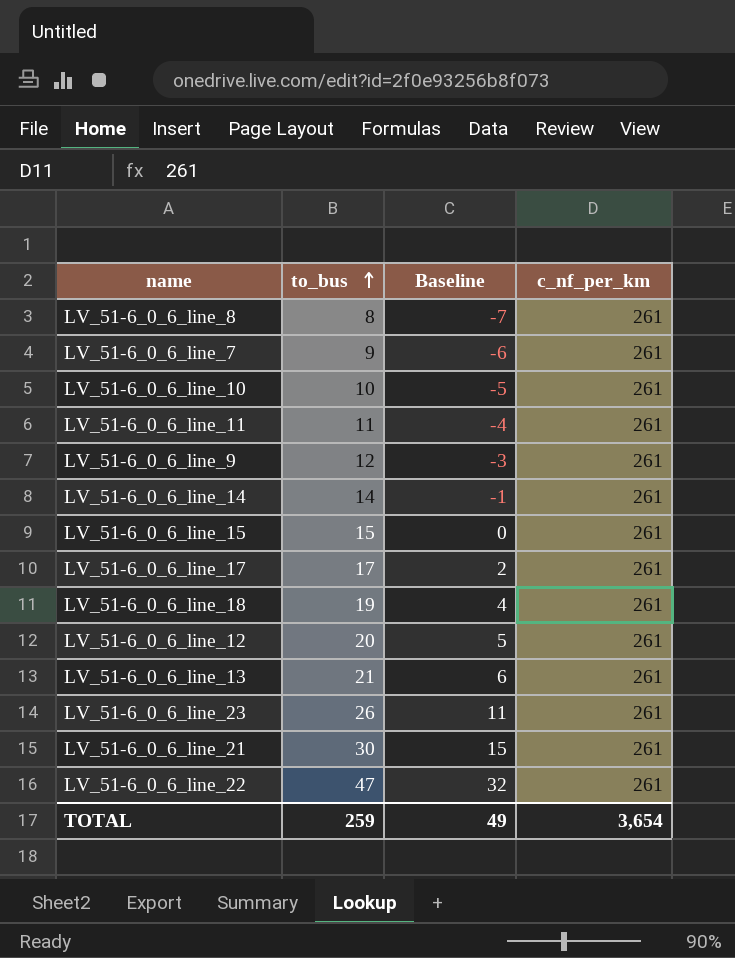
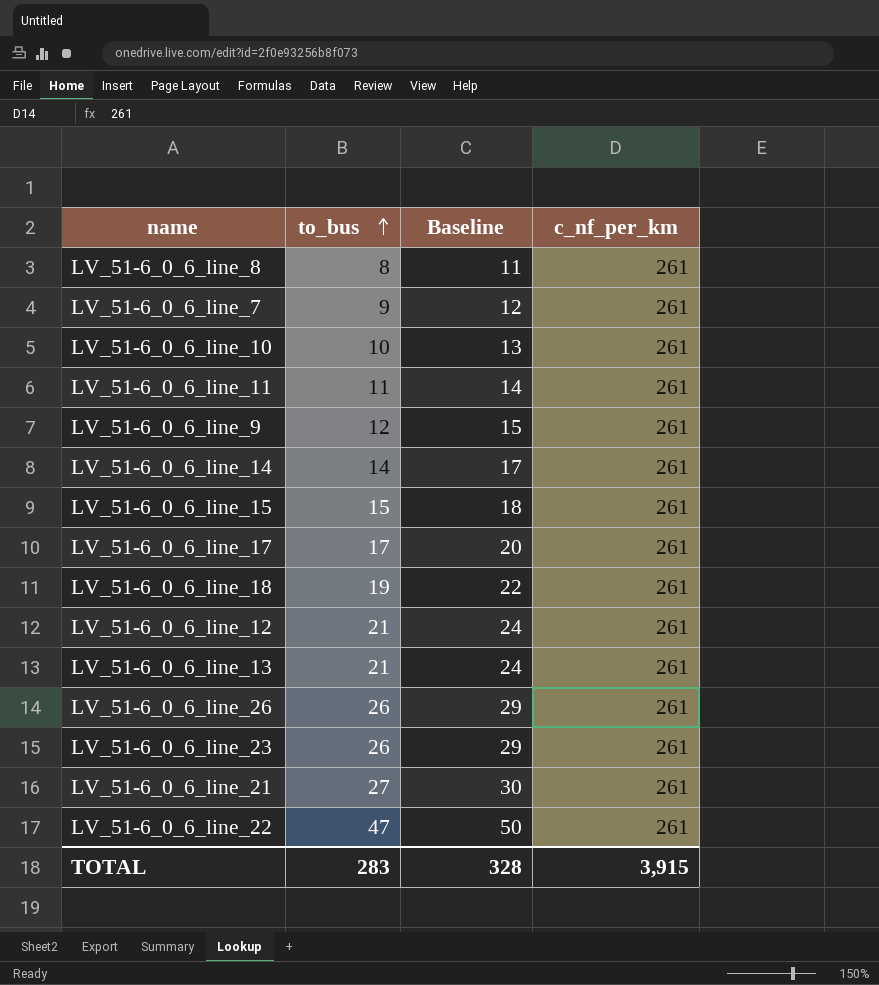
column Baseline | formula: [to_bus] - 15 -> [to_bus] + 3
LV_51-6_0_6_line_12 | to_bus: 20 -> 21
row LV_51-6_0_6_line_26: none -> 26 | 29 | 261
LV_51-6_0_6_line_21 | to_bus: 30 -> 27
TOTAL | to_bus: 259 -> 283
TOTAL | Baseline: 49 -> 328
TOTAL | c_nf_per_km: 3,654 -> 3,915

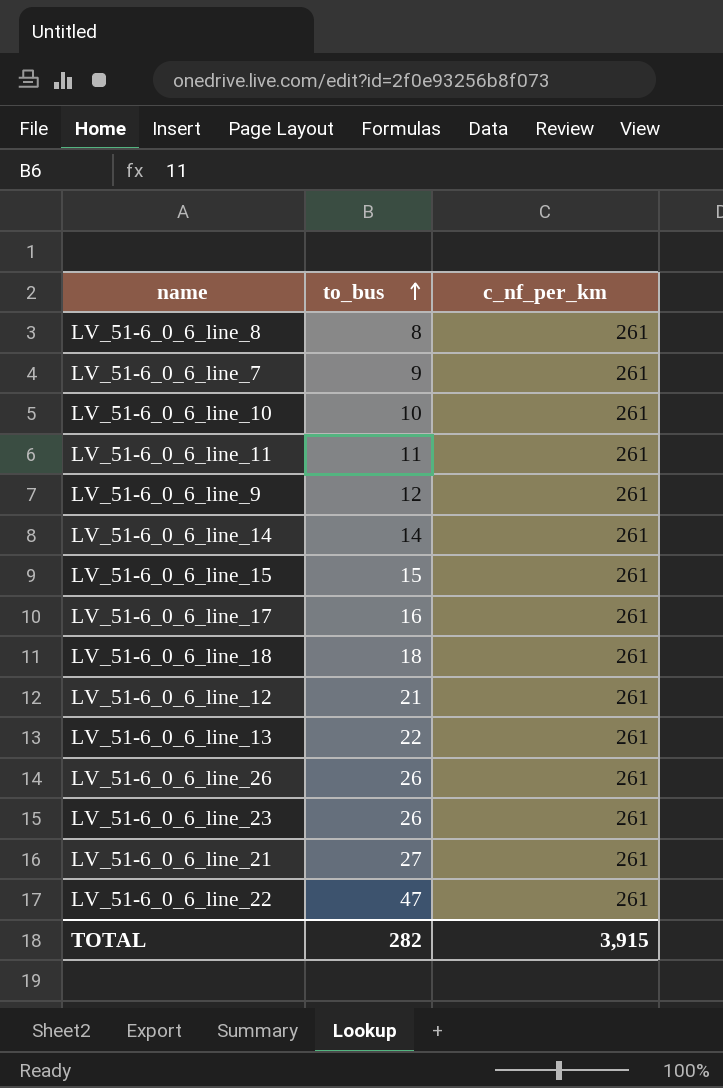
column Baseline | formula: [to_bus] + 3 -> none
LV_51-6_0_6_line_17 | to_bus: 17 -> 16
LV_51-6_0_6_line_18 | to_bus: 19 -> 18
LV_51-6_0_6_line_13 | to_bus: 21 -> 22
TOTAL | to_bus: 283 -> 282

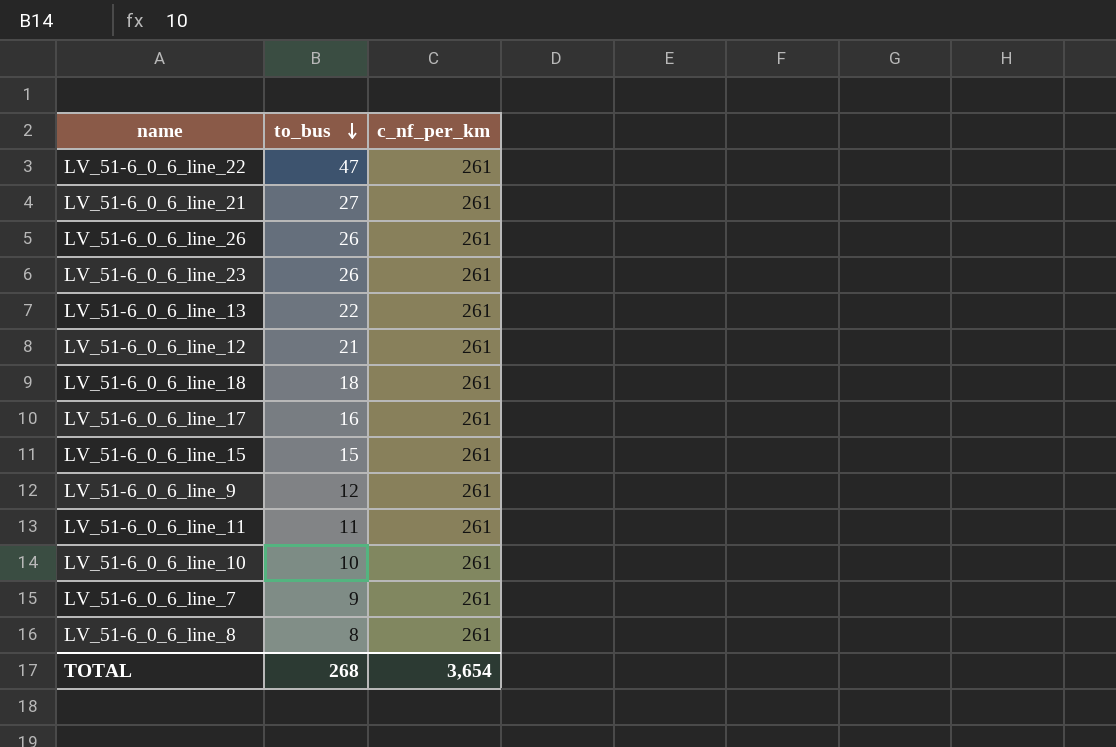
row order: to_bus ascending -> to_bus descending
row LV_51-6_0_6_line_14: 14 | 261 -> none
TOTAL | to_bus: 282 -> 268
TOTAL | c_nf_per_km: 3,915 -> 3,654

